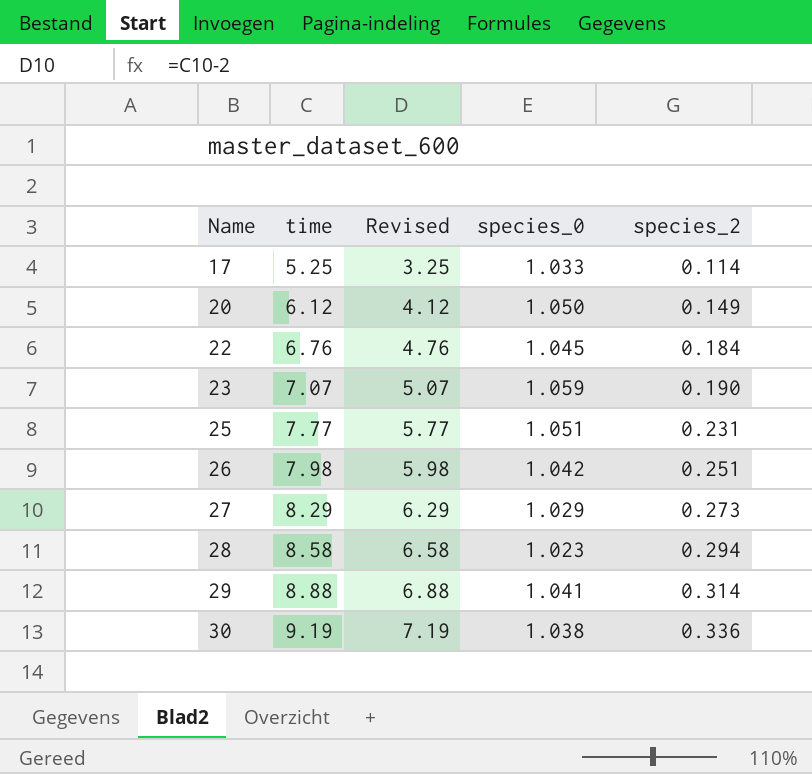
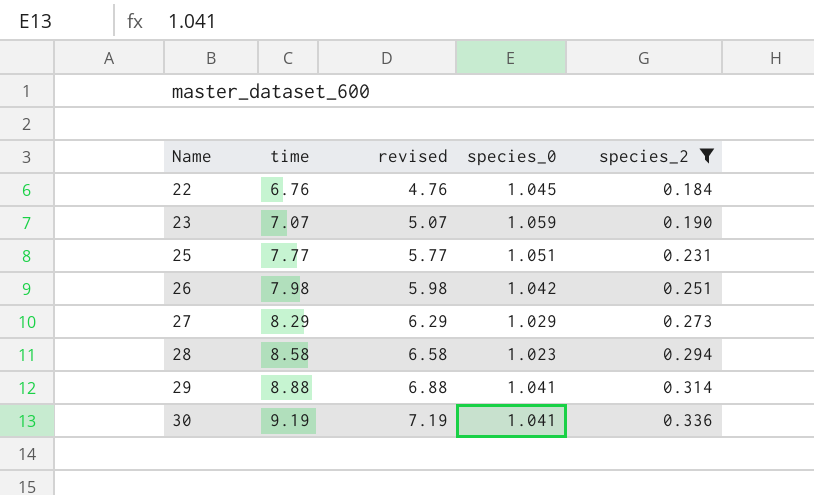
filter: none -> species_2 >= 0.184
column name: Revised -> revised
30 | species_0: 1.038 -> 1.041

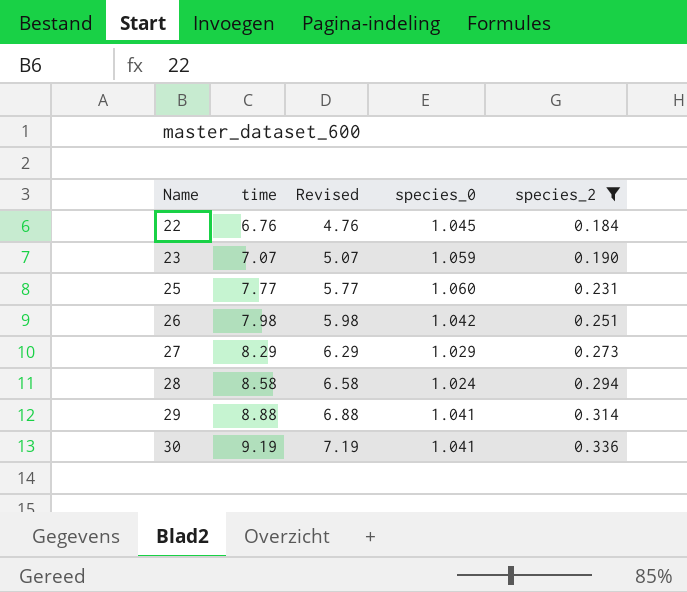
column name: revised -> Revised
25 | species_0: 1.051 -> 1.060
28 | species_0: 1.023 -> 1.024

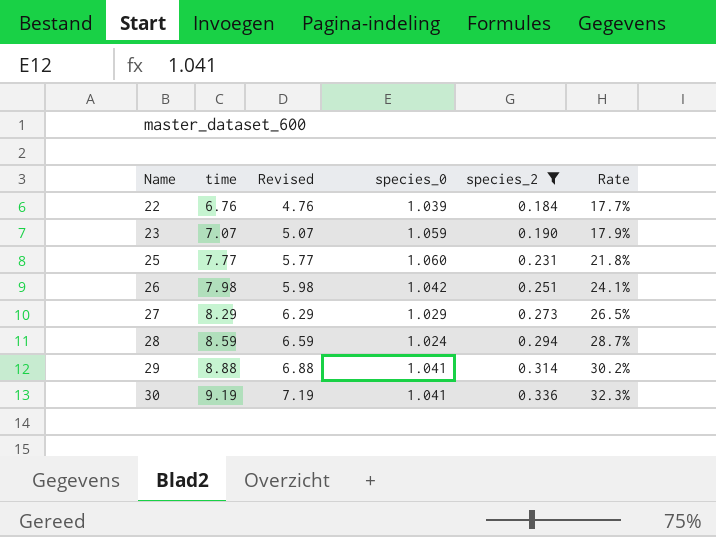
column Rate | formula: none -> [species_2] / [species_0]
22 | species_0: 1.045 -> 1.039
28 | time: 8.58 -> 8.59
28 | Revised: 6.58 -> 6.59

